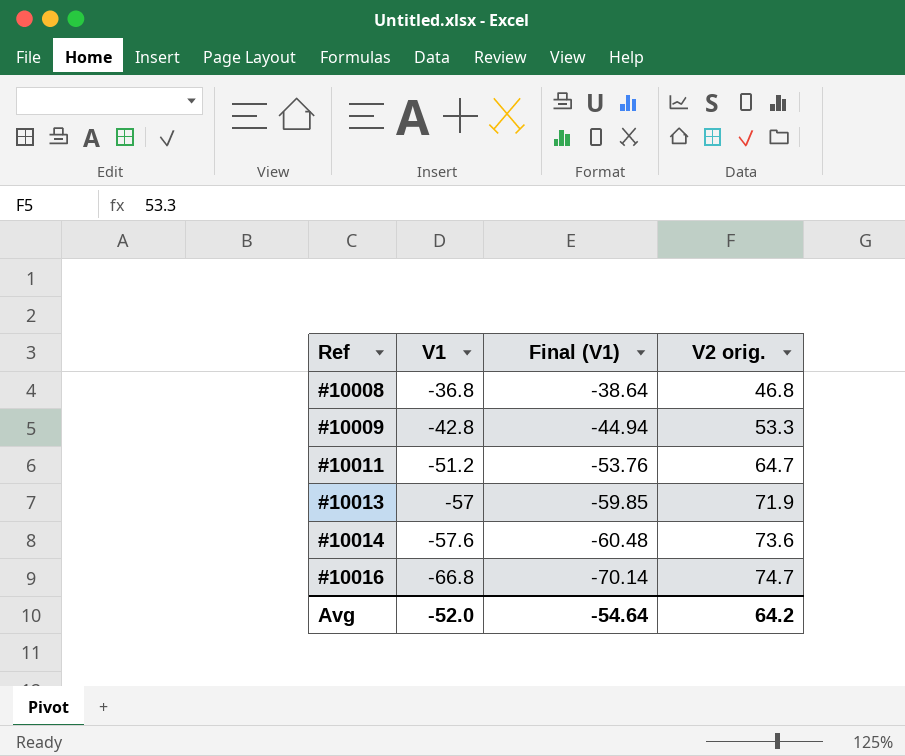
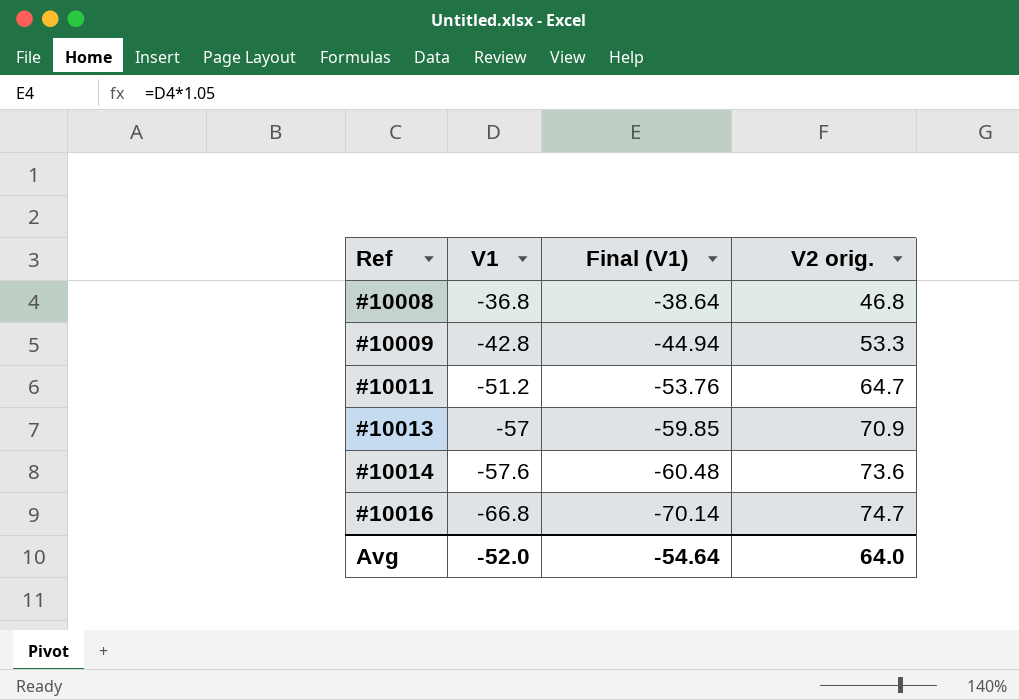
#10013 | V2 orig.: 71.9 -> 70.9
Avg | V2 orig.: 64.2 -> 64.0

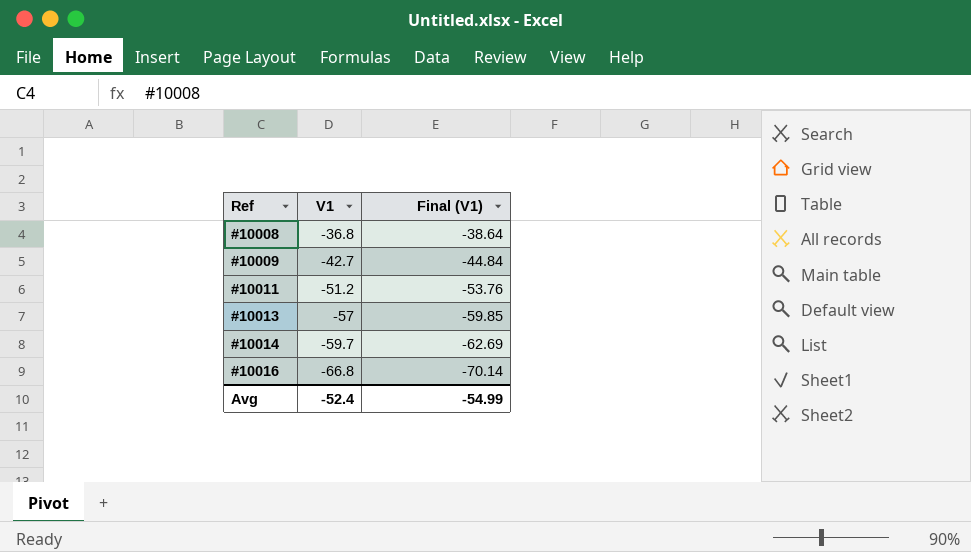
column V2 orig. | position: 4 -> none
#10009 | V1: -42.8 -> -42.7
#10009 | Final (V1): -44.94 -> -44.84
#10014 | V1: -57.6 -> -59.7
#10014 | Final (V1): -60.48 -> -62.69
Avg | V1: -52.0 -> -52.4
Avg | Final (V1): -54.64 -> -54.99

